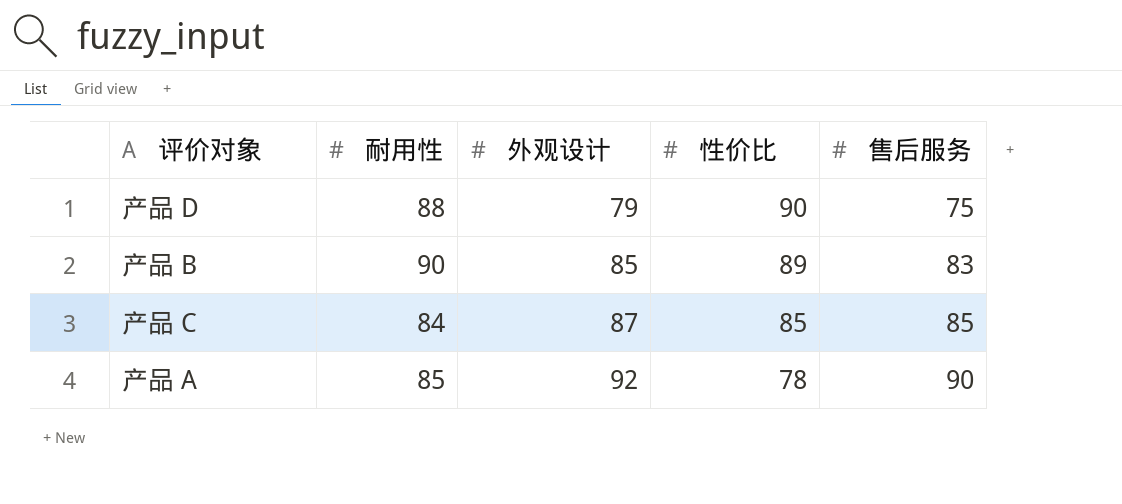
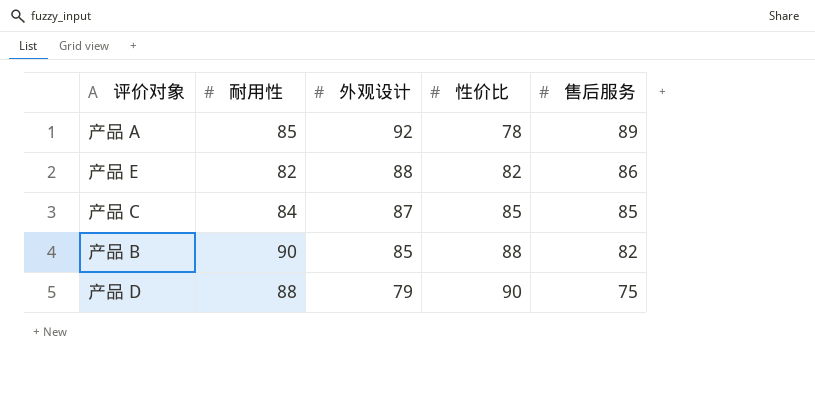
row order: 外观设计 ascending -> 外观设计 descending
产品 A | 售后服务: 90 -> 89
row 产品 E: none -> 82 | 88 | 82 | 86
产品 B | 性价比: 89 -> 88
产品 B | 售后服务: 83 -> 82

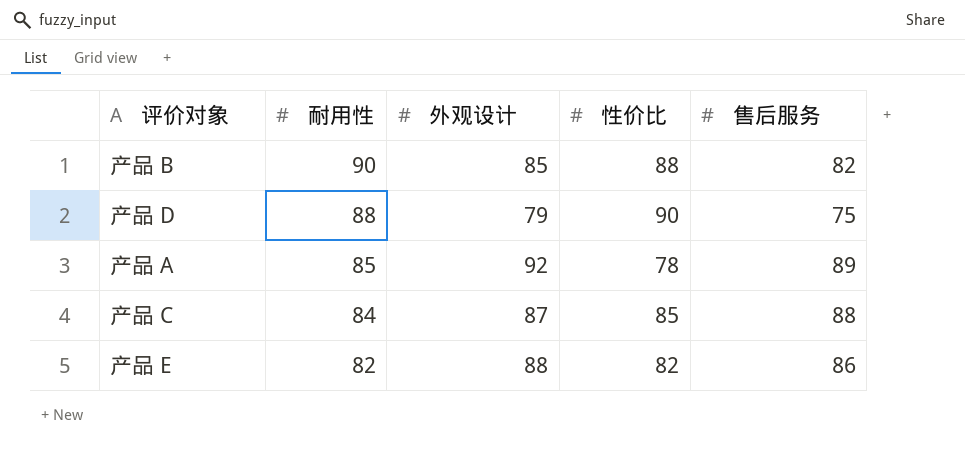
row order: 外观设计 descending -> 耐用性 descending
产品 C | 售后服务: 85 -> 88

